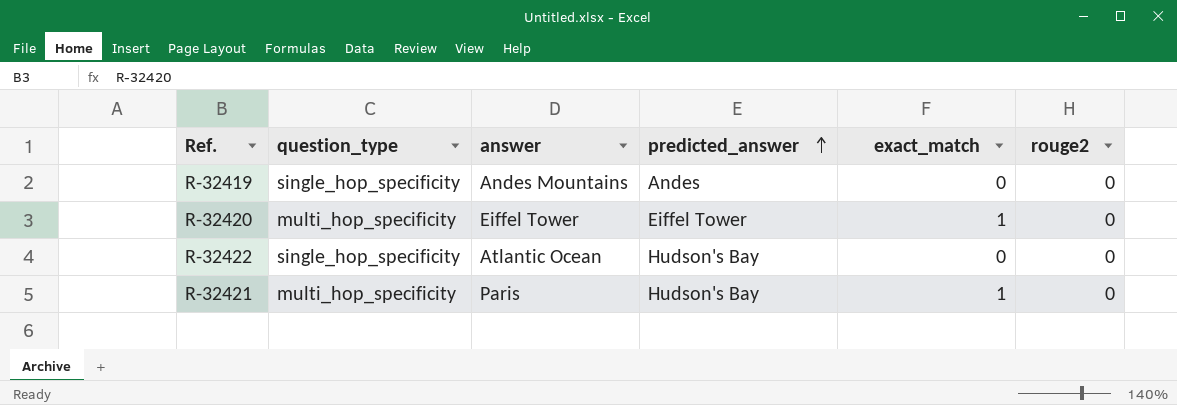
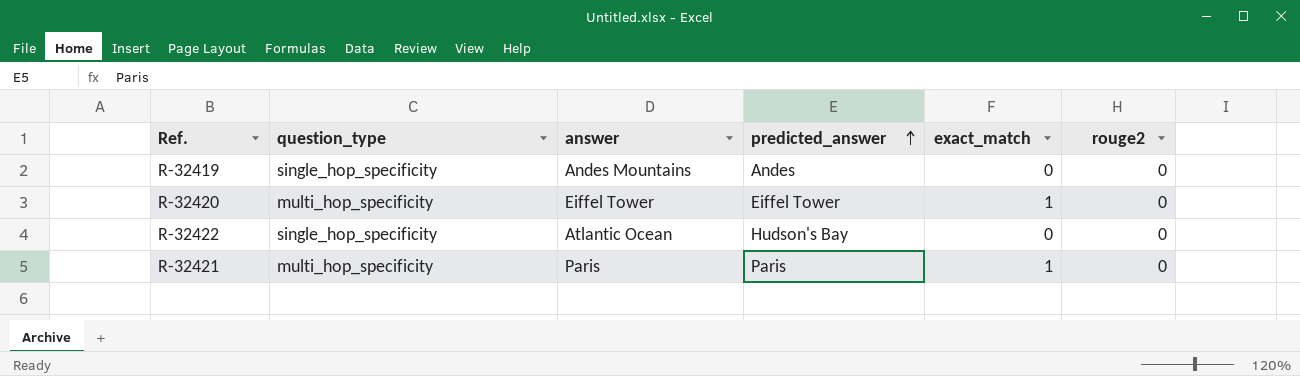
R-32421 | predicted_answer: Hudson's Bay -> Paris

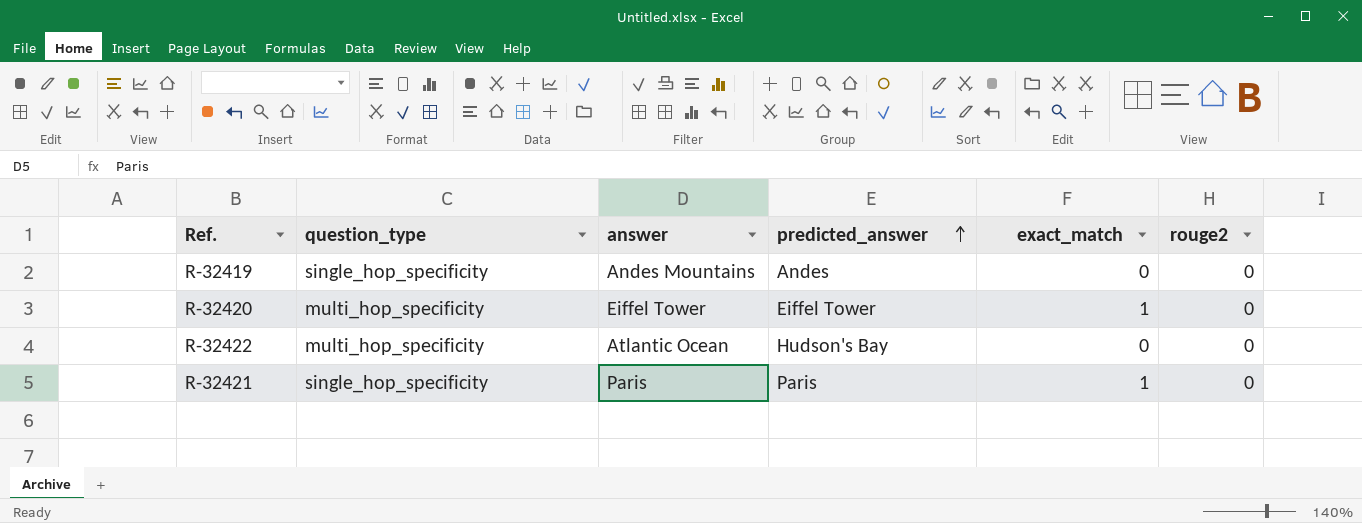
R-32422 | question_type: single_hop_specificity -> multi_hop_specificity
R-32421 | question_type: multi_hop_specificity -> single_hop_specificity

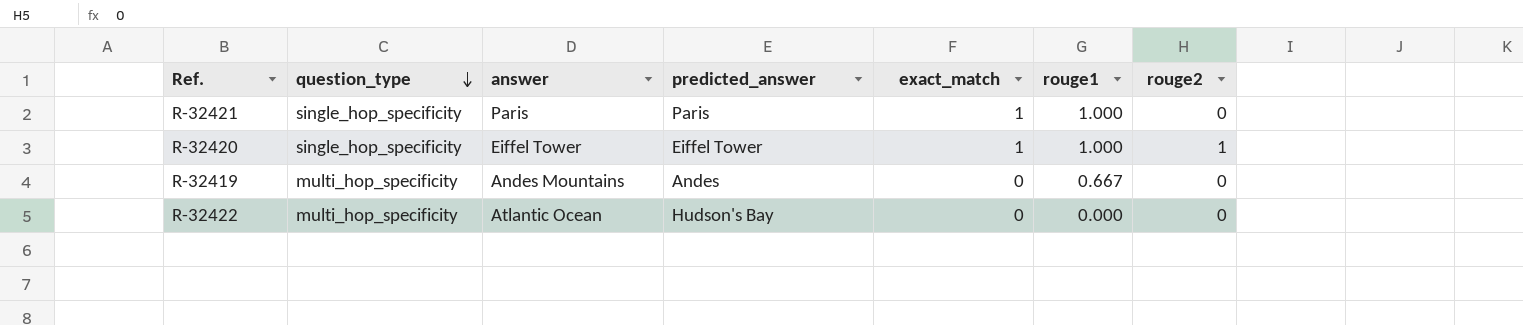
row order: predicted_answer ascending -> question_type descending
column rouge1 | position: none -> 6
R-32420 | question_type: multi_hop_specificity -> single_hop_specificity
R-32420 | rouge2: 0 -> 1
R-32419 | question_type: single_hop_specificity -> multi_hop_specificity

